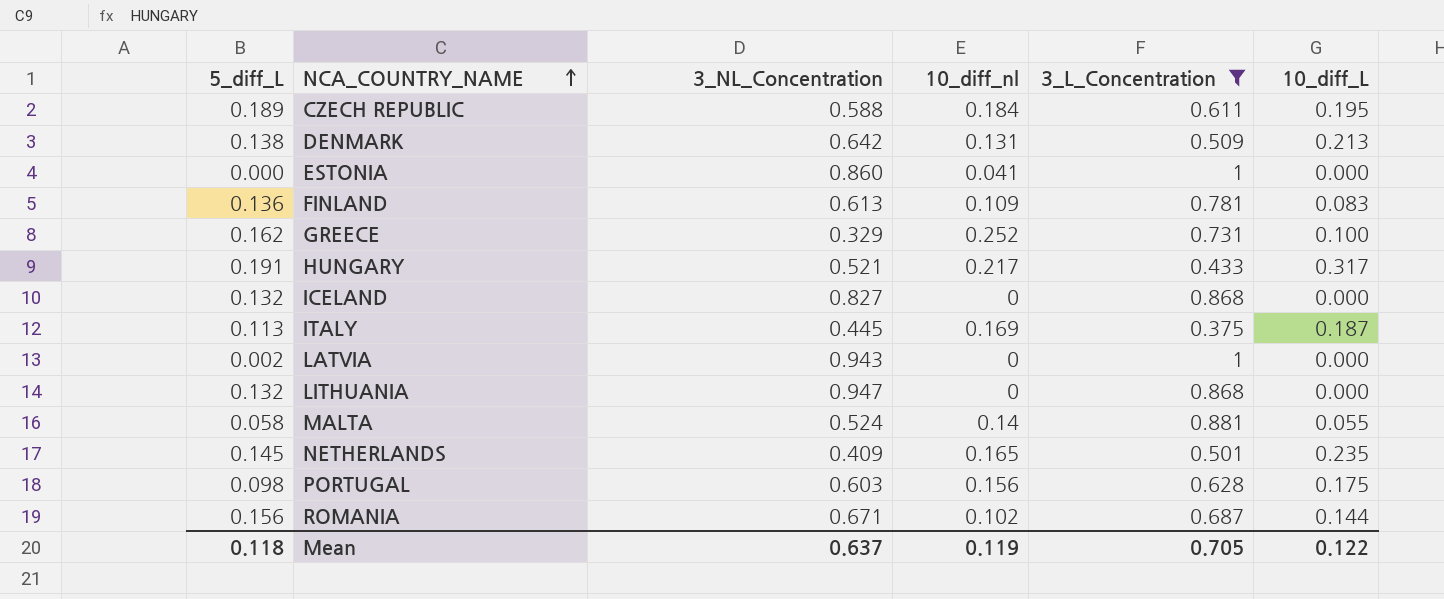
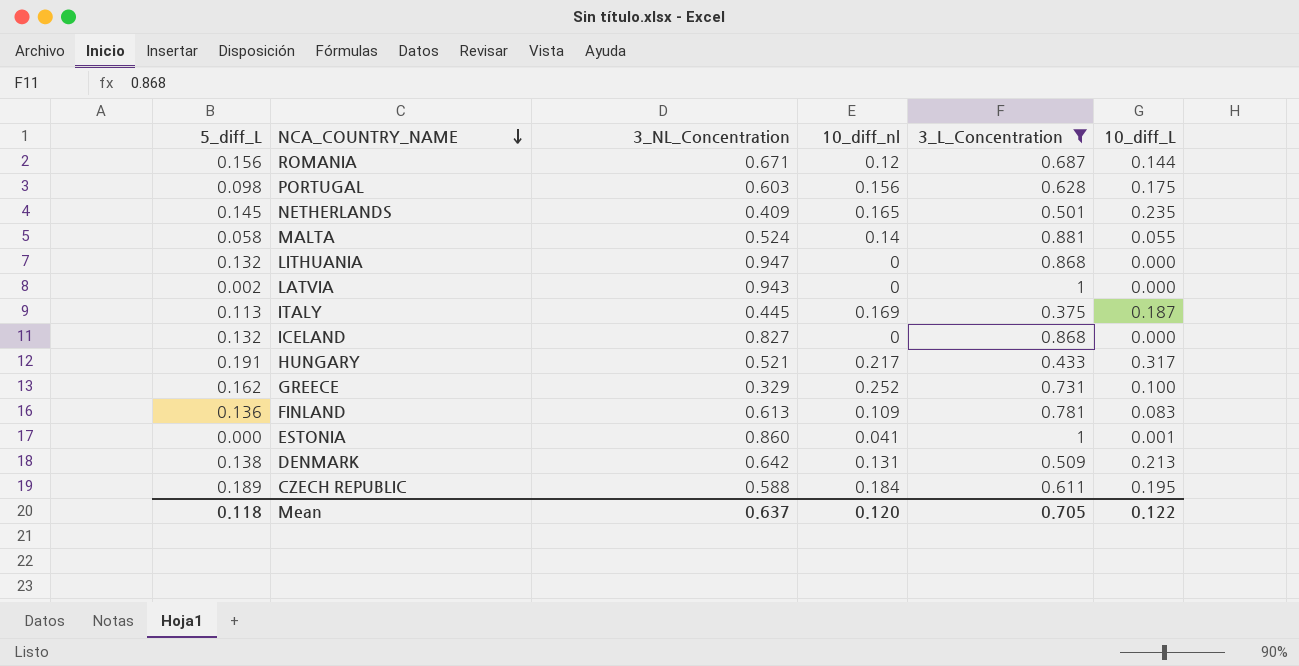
row order: NCA_COUNTRY_NAME ascending -> NCA_COUNTRY_NAME descending
ROMANIA | 10_diff_nl: 0.102 -> 0.12
ESTONIA | 10_diff_L: 0.000 -> 0.001
Mean | 10_diff_nl: 0.119 -> 0.120

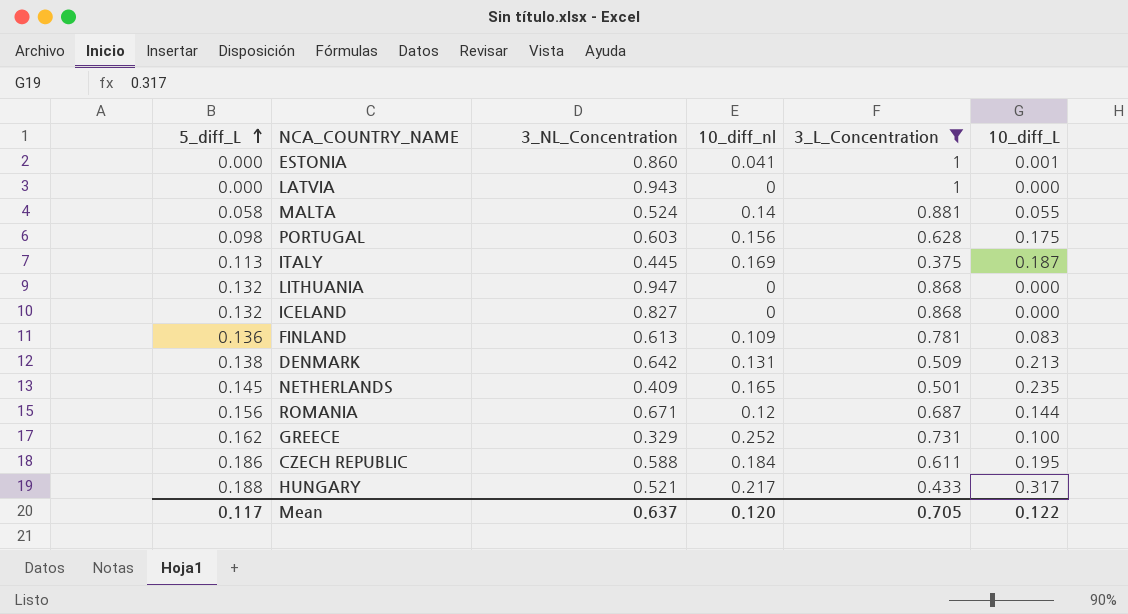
row order: NCA_COUNTRY_NAME descending -> 5_diff_L ascending
LATVIA | 5_diff_L: 0.002 -> 0.000
CZECH REPUBLIC | 5_diff_L: 0.189 -> 0.186
HUNGARY | 5_diff_L: 0.191 -> 0.188
Mean | 5_diff_L: 0.118 -> 0.117

